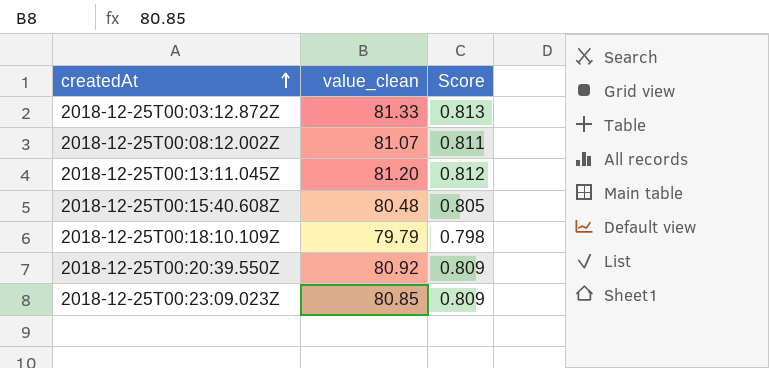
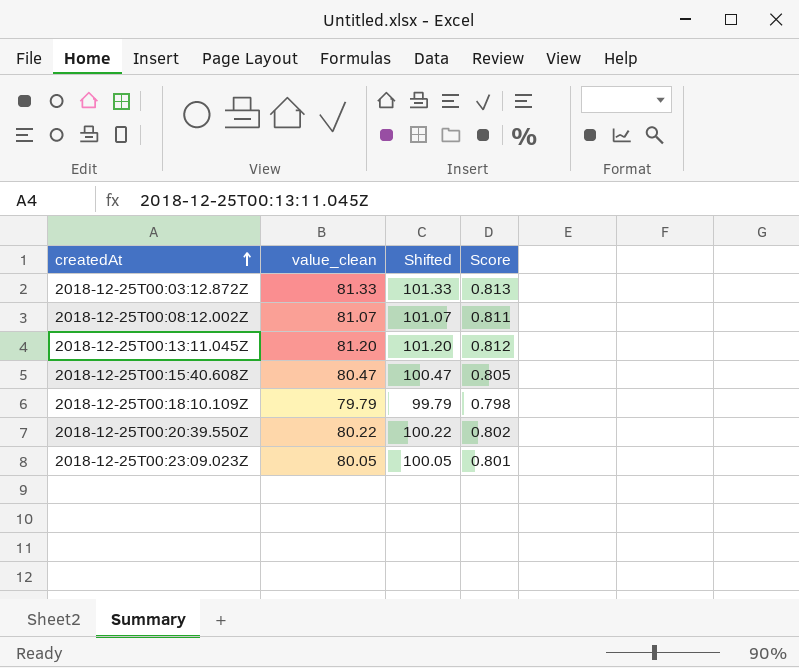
column Shifted | formula: none -> [value_clean] + 20
2018-12-25T00:15:40.608Z | value_clean: 80.48 -> 80.47
2018-12-25T00:20:39.550Z | value_clean: 80.92 -> 80.22
2018-12-25T00:20:39.550Z | Score: 0.809 -> 0.802
2018-12-25T00:23:09.023Z | value_clean: 80.85 -> 80.05
2018-12-25T00:23:09.023Z | Score: 0.809 -> 0.801

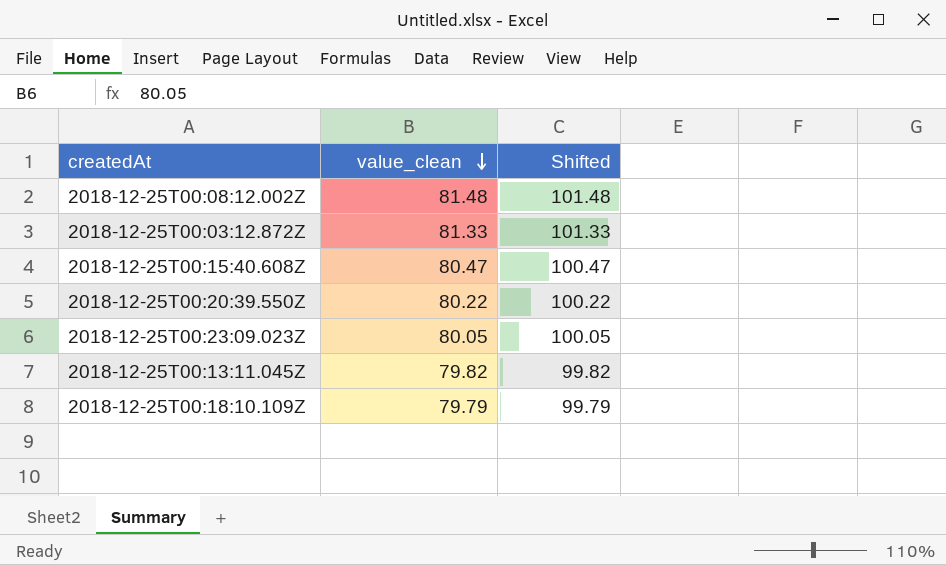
row order: createdAt ascending -> value_clean descending
column Score | formula: [value_clean] * 0.01 -> none
2018-12-25T00:08:12.002Z | value_clean: 81.07 -> 81.48
2018-12-25T00:08:12.002Z | Shifted: 101.07 -> 101.48
2018-12-25T00:13:11.045Z | value_clean: 81.20 -> 79.82
2018-12-25T00:13:11.045Z | Shifted: 101.20 -> 99.82

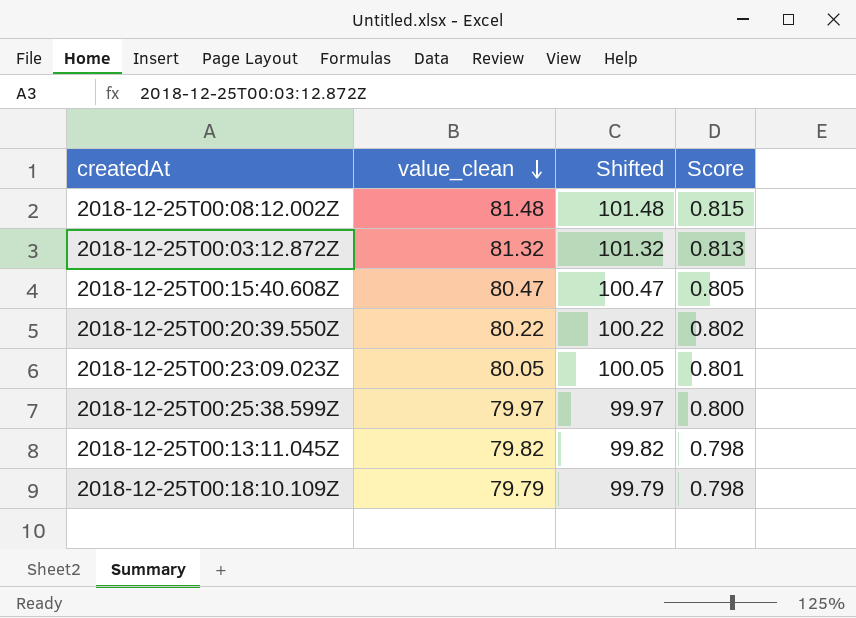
column Score | formula: none -> [value_clean] * 0.01
2018-12-25T00:03:12.872Z | value_clean: 81.33 -> 81.32
2018-12-25T00:03:12.872Z | Shifted: 101.33 -> 101.32
row 2018-12-25T00:25:38.599Z: none -> 79.97 | 99.97 | 0.800

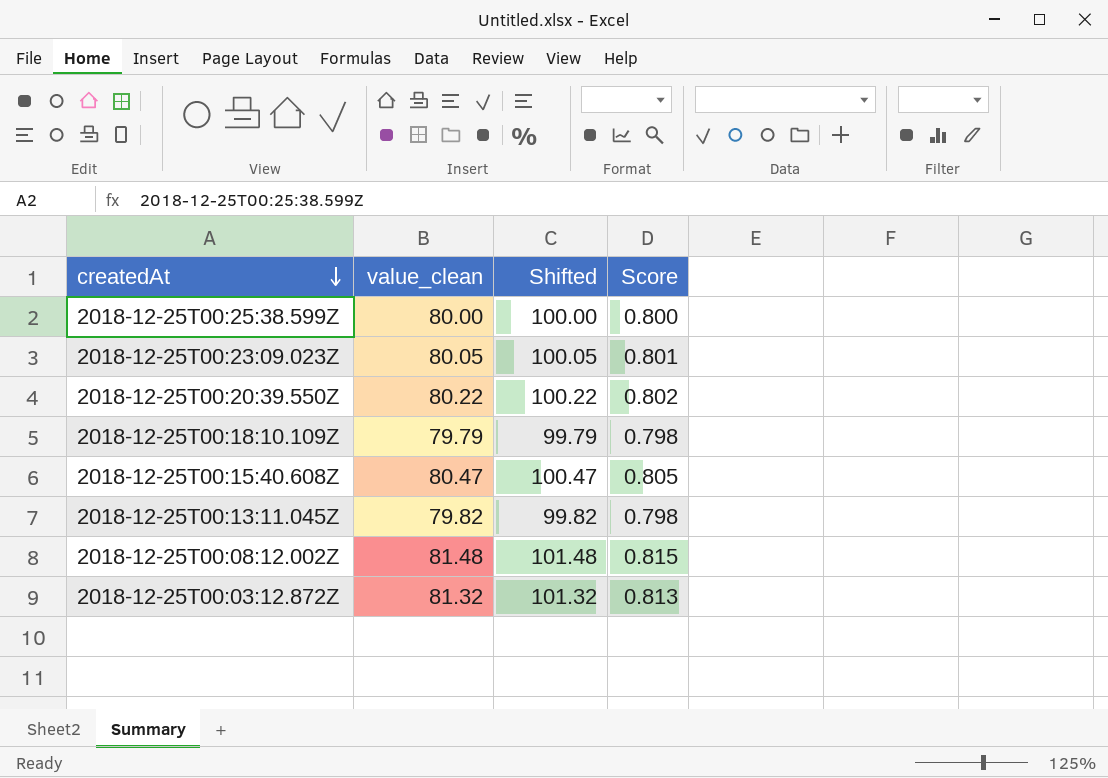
row order: value_clean descending -> createdAt descending
2018-12-25T00:25:38.599Z | value_clean: 79.97 -> 80.00
2018-12-25T00:25:38.599Z | Shifted: 99.97 -> 100.00

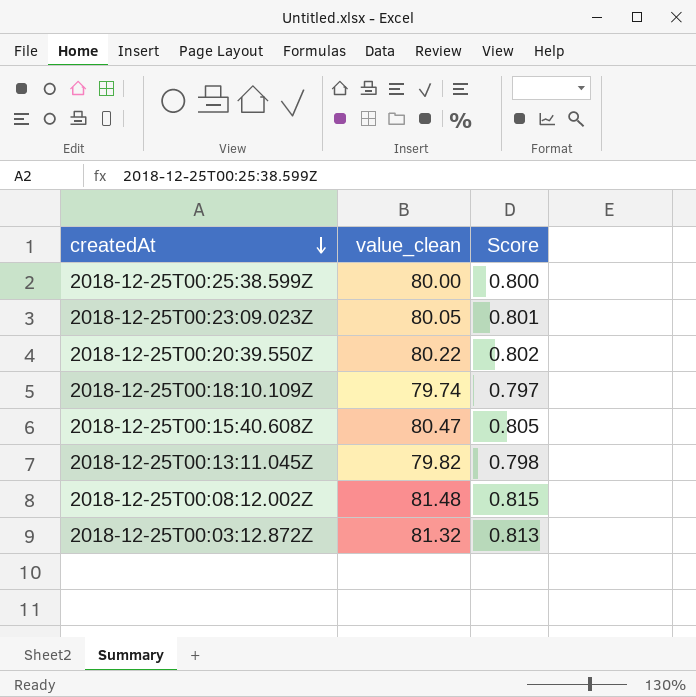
column Shifted | formula: [value_clean] + 20 -> none
2018-12-25T00:18:10.109Z | value_clean: 79.79 -> 79.74
2018-12-25T00:18:10.109Z | Score: 0.798 -> 0.797

